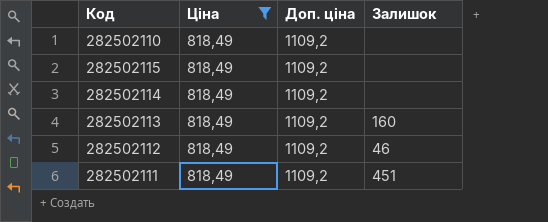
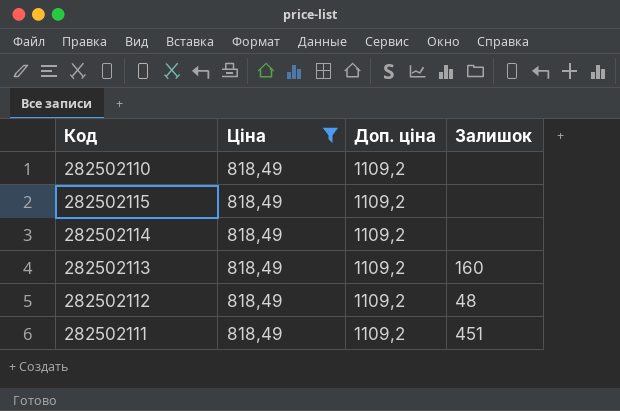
282502112 | Залишок: 46 -> 48

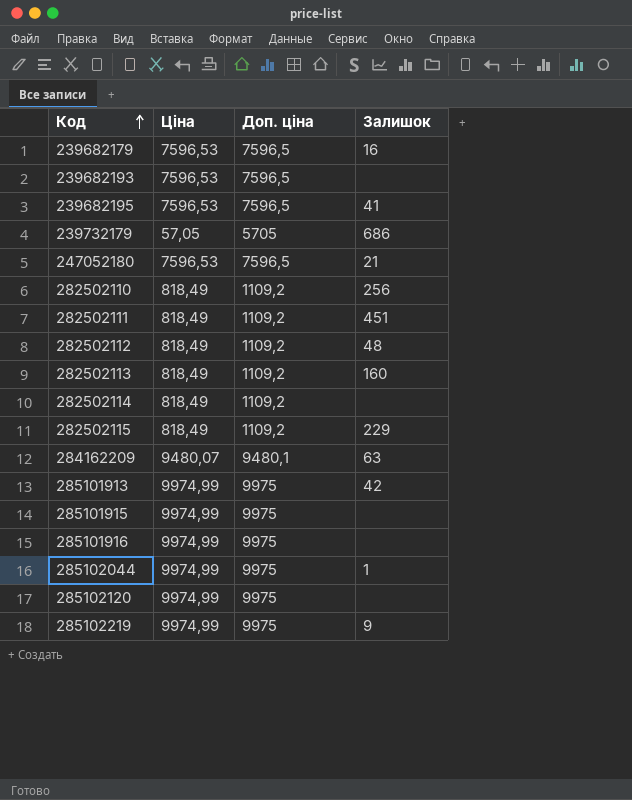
filter: Ціна = 818,49 -> none
row order: none -> Код ascending
282502110 | Залишок: none -> 256
282502115 | Залишок: none -> 229

